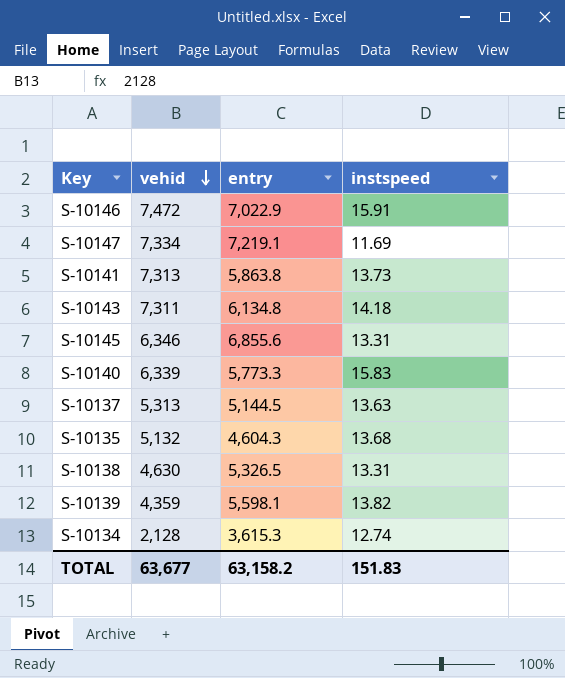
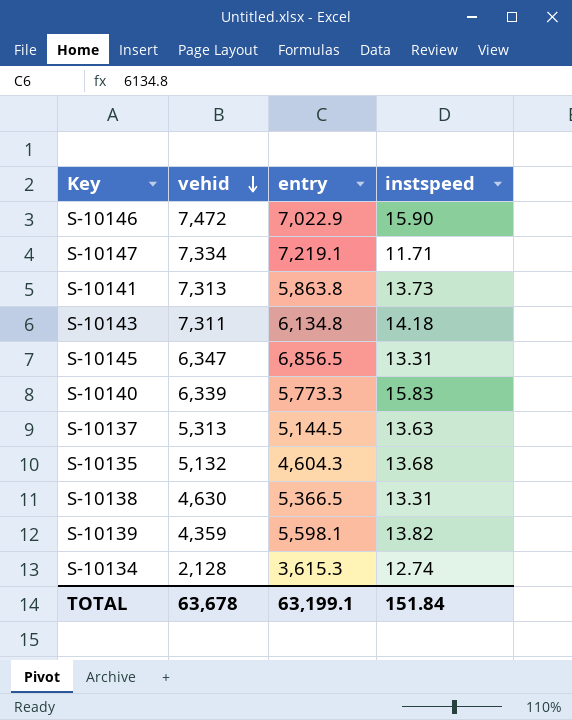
S-10146 | instspeed: 15.91 -> 15.90
S-10147 | instspeed: 11.69 -> 11.71
S-10145 | vehid: 6,346 -> 6,347
S-10145 | entry: 6,855.6 -> 6,856.5
S-10138 | entry: 5,326.5 -> 5,366.5
TOTAL | vehid: 63,677 -> 63,678
TOTAL | entry: 63,158.2 -> 63,199.1
TOTAL | instspeed: 151.83 -> 151.84

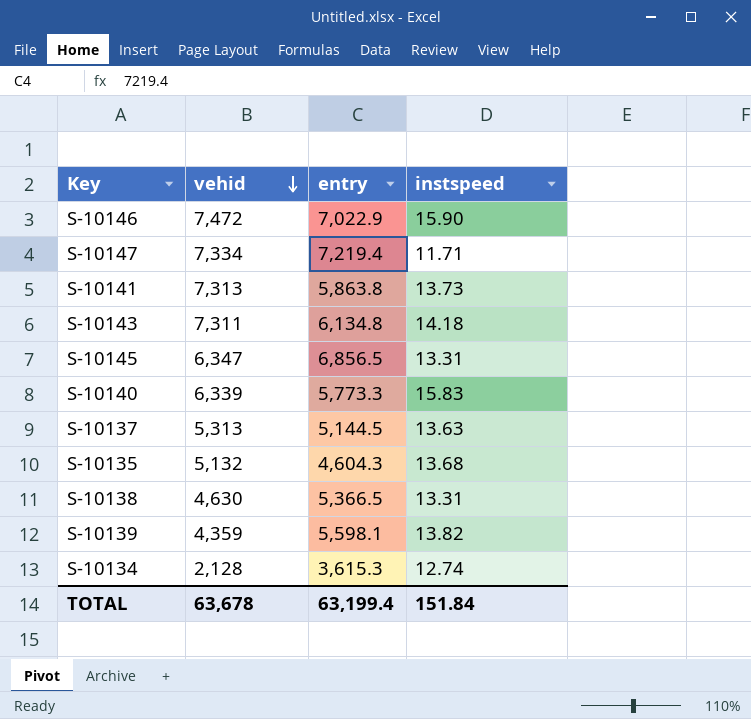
S-10147 | entry: 7,219.1 -> 7,219.4
TOTAL | entry: 63,199.1 -> 63,199.4

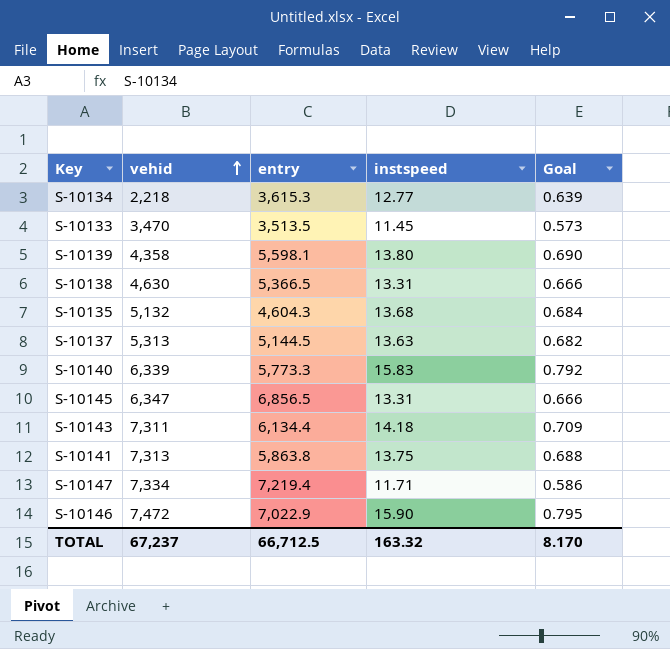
row order: vehid descending -> vehid ascending
column Goal | formula: none -> [instspeed] * 0.05
S-10134 | vehid: 2,128 -> 2,218
S-10134 | instspeed: 12.74 -> 12.77
row S-10133: none -> 3,470 | 3,513.5 | 11.45 | 0.573
S-10139 | vehid: 4,359 -> 4,358
S-10139 | instspeed: 13.82 -> 13.80
S-10143 | entry: 6,134.8 -> 6,134.4
S-10141 | instspeed: 13.73 -> 13.75
TOTAL | vehid: 63,678 -> 67,237
TOTAL | entry: 63,199.4 -> 66,712.5
TOTAL | instspeed: 151.84 -> 163.32

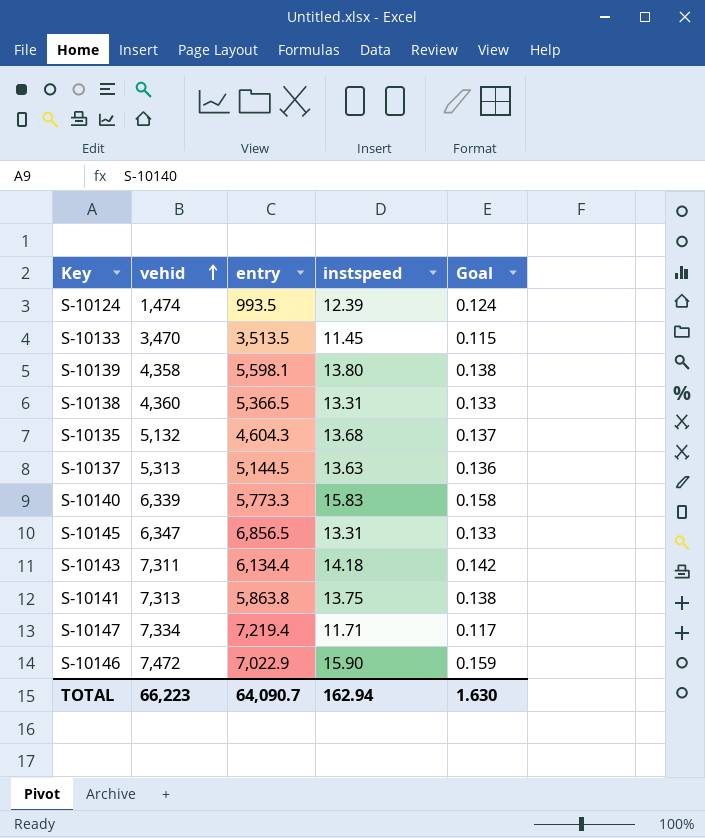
column Goal | formula: [instspeed] * 0.05 -> [instspeed] * 0.01
row S-10134: 2,218 | 3,615.3 | 12.77 | 0.639 -> none
row S-10124: none -> 1,474 | 993.5 | 12.39 | 0.124
S-10138 | vehid: 4,630 -> 4,360
TOTAL | vehid: 67,237 -> 66,223
TOTAL | entry: 66,712.5 -> 64,090.7
TOTAL | instspeed: 163.32 -> 162.94
TOTAL | Goal: 8.170 -> 1.630

